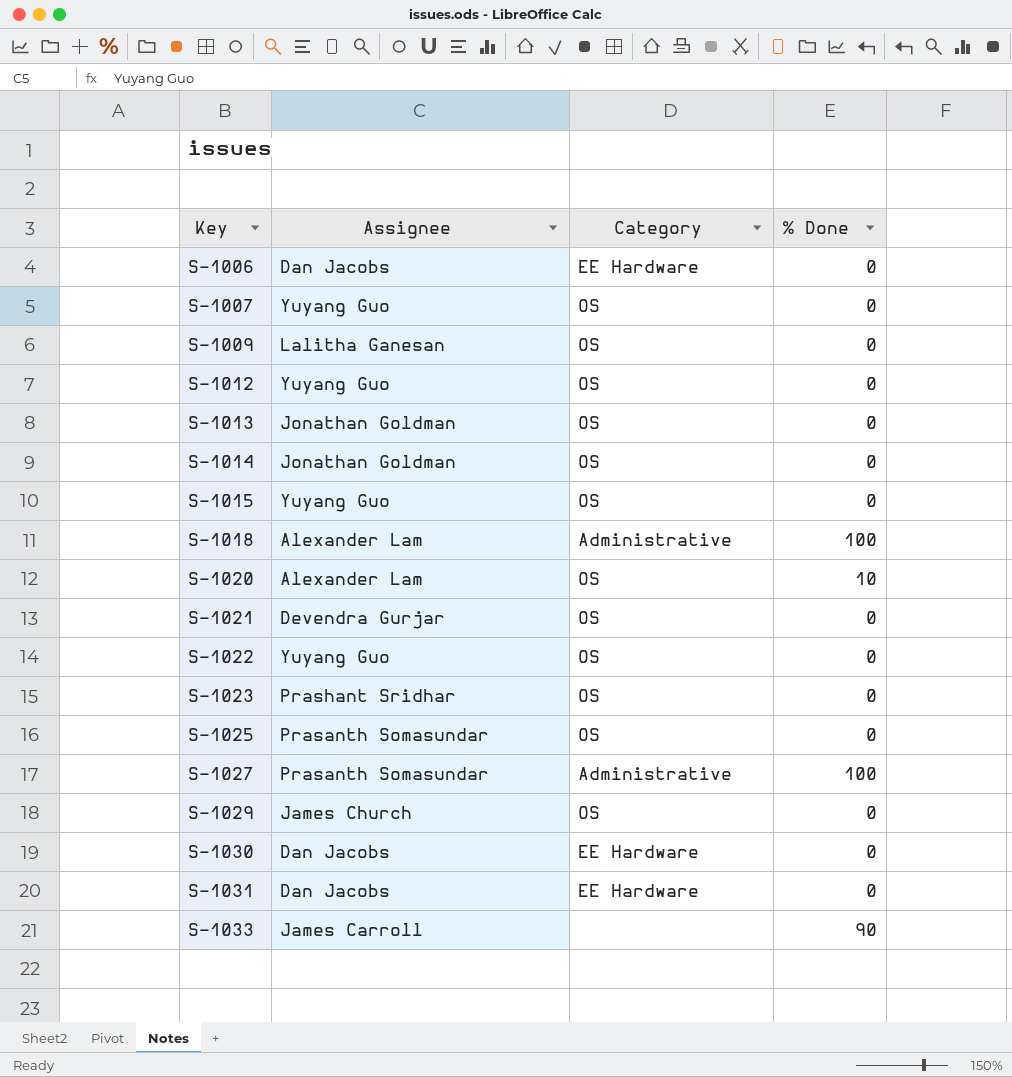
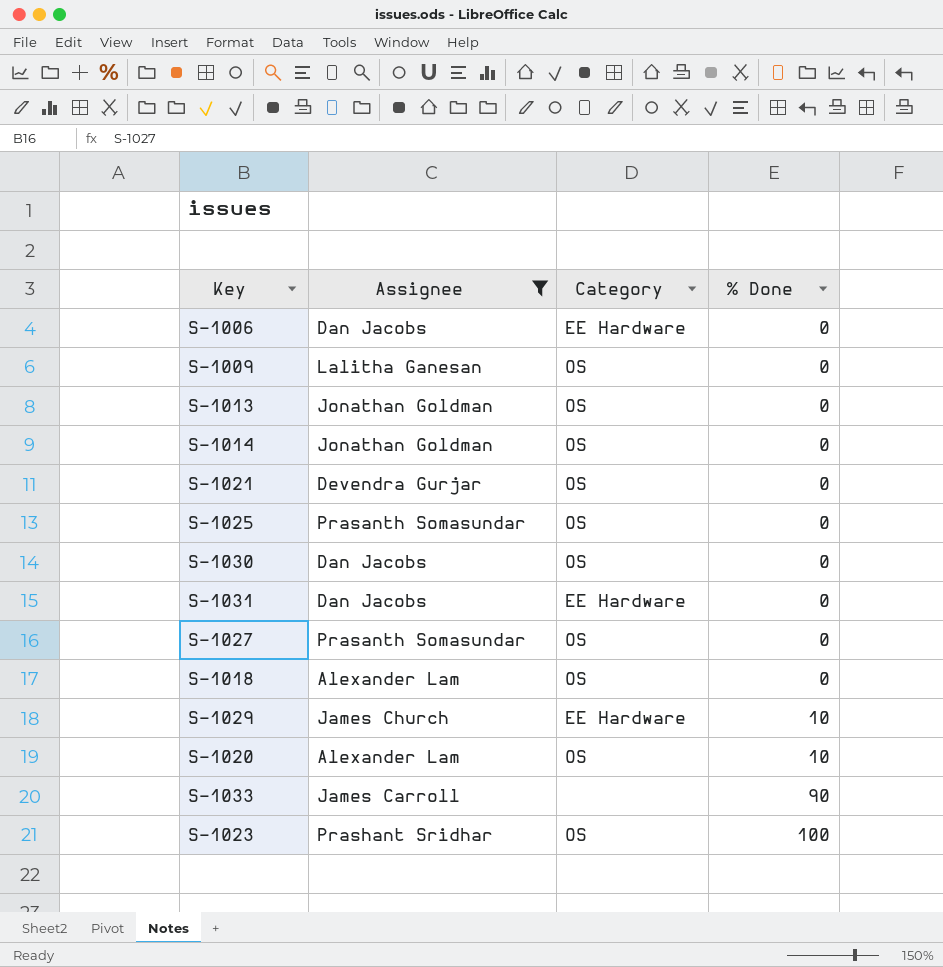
filter: none -> Assignee != Yuyang Guo
row order: Key ascending -> % Done ascending
S-1030 | Category: EE Hardware -> OS
S-1027 | Category: Administrative -> OS
S-1027 | % Done: 100 -> 0
S-1018 | Category: Administrative -> OS
S-1018 | % Done: 100 -> 0
S-1029 | Category: OS -> EE Hardware
S-1029 | % Done: 0 -> 10
S-1023 | % Done: 0 -> 100

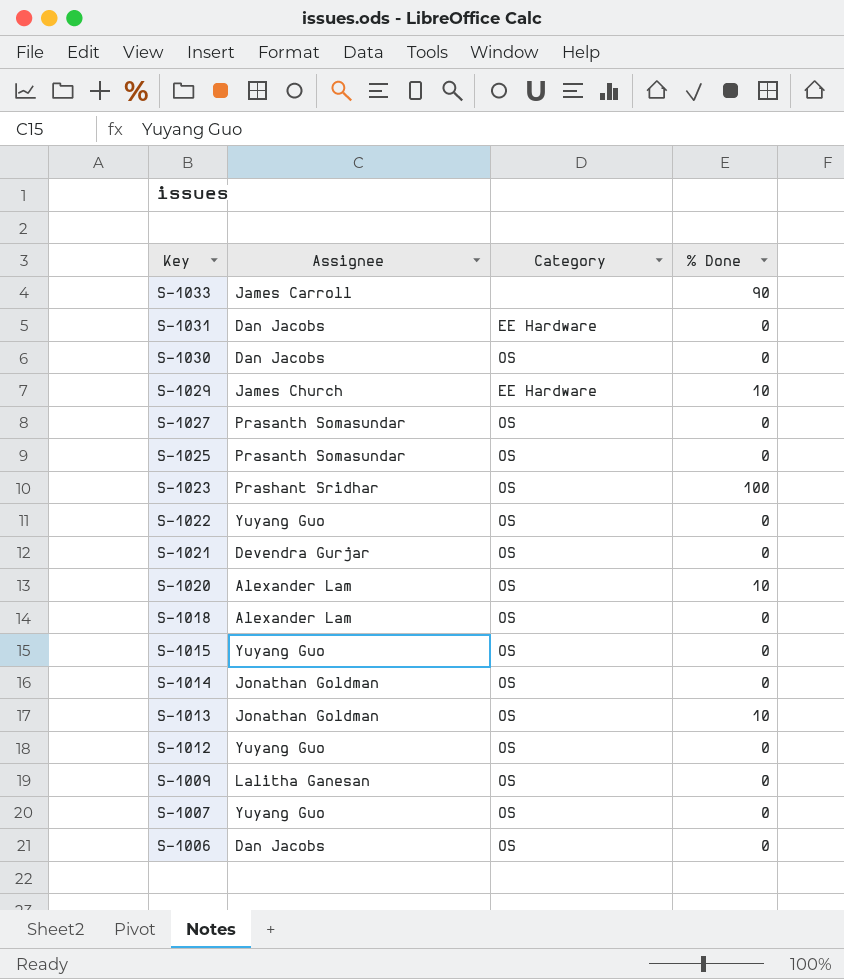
filter: Assignee != Yuyang Guo -> none
row order: % Done ascending -> Key descending
S-1013 | % Done: 0 -> 10
S-1006 | Category: EE Hardware -> OS

